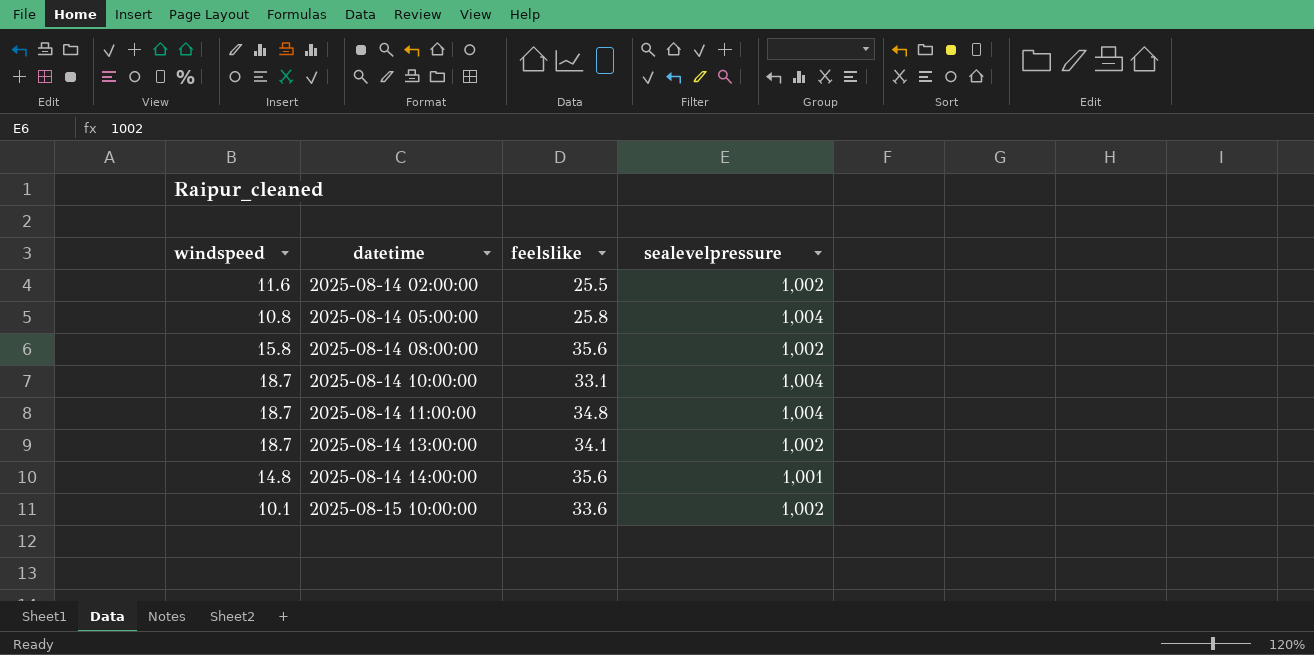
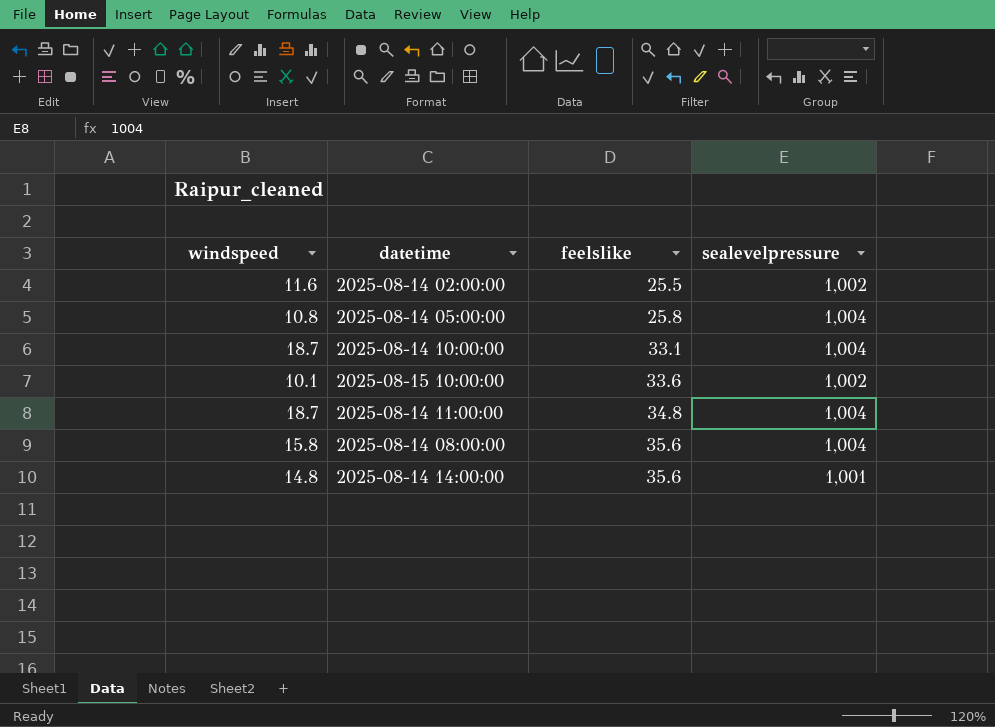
row order: datetime ascending -> feelslike ascending
row 2025-08-14 13:00:00: 18.7 | 34.1 | 1,002 -> none
2025-08-14 08:00:00 | sealevelpressure: 1,002 -> 1,004

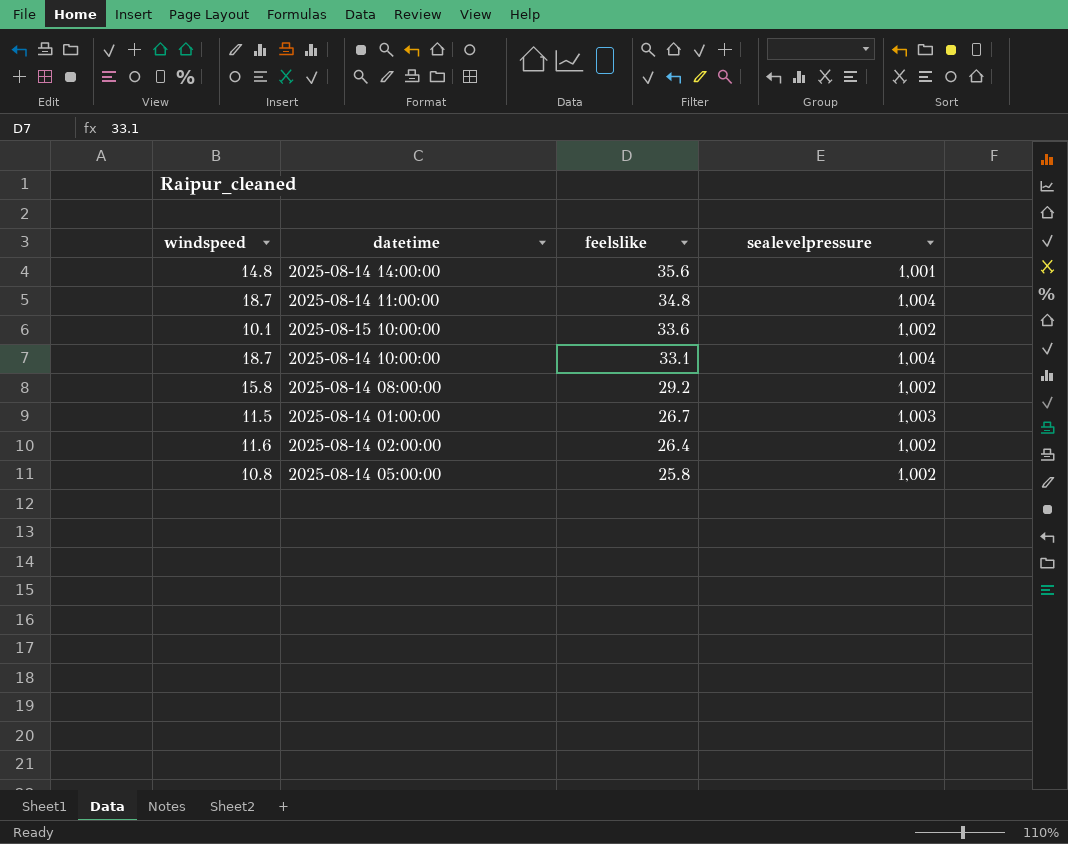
row order: feelslike ascending -> feelslike descending
2025-08-14 08:00:00 | feelslike: 35.6 -> 29.2
2025-08-14 08:00:00 | sealevelpressure: 1,004 -> 1,002
row 2025-08-14 01:00:00: none -> 11.5 | 26.7 | 1,003
2025-08-14 02:00:00 | feelslike: 25.5 -> 26.4
2025-08-14 05:00:00 | sealevelpressure: 1,004 -> 1,002

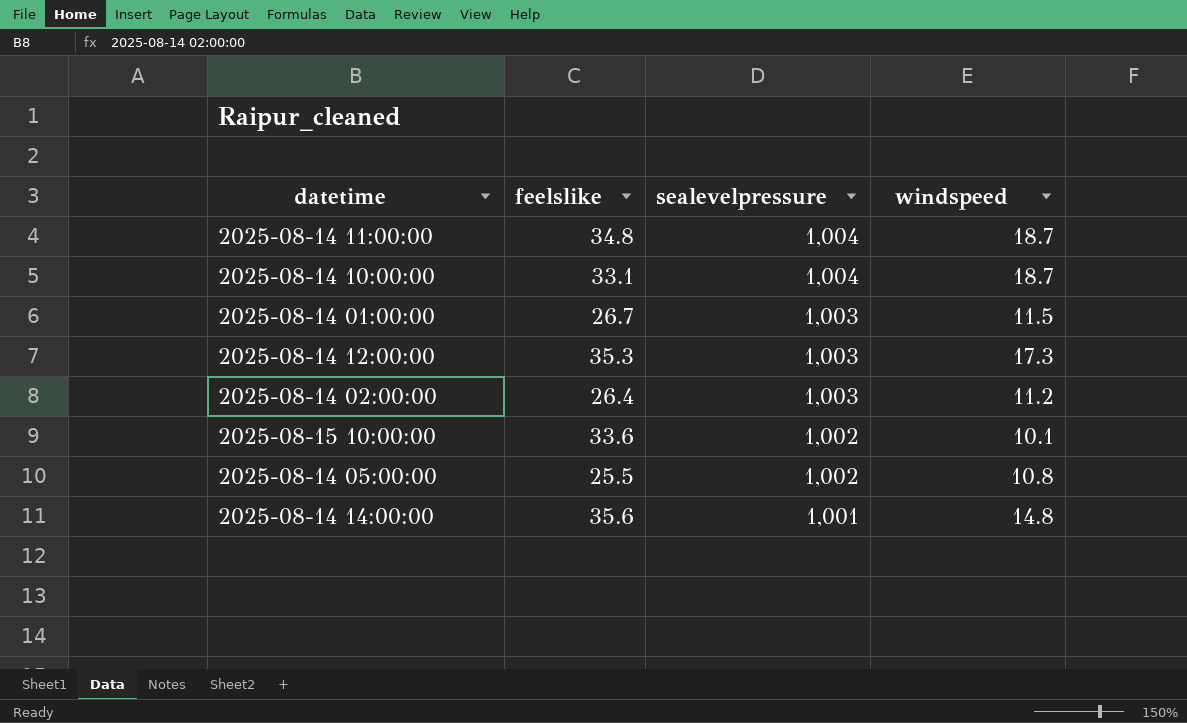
row order: feelslike descending -> sealevelpressure descending
column windspeed | position: 1 -> 4
row 2025-08-14 08:00:00: 15.8 | 29.2 | 1,002 -> none
row 2025-08-14 12:00:00: none -> 35.3 | 1,003 | 17.3
2025-08-14 02:00:00 | sealevelpressure: 1,002 -> 1,003
2025-08-14 02:00:00 | windspeed: 11.6 -> 11.2
2025-08-14 05:00:00 | feelslike: 25.8 -> 25.5

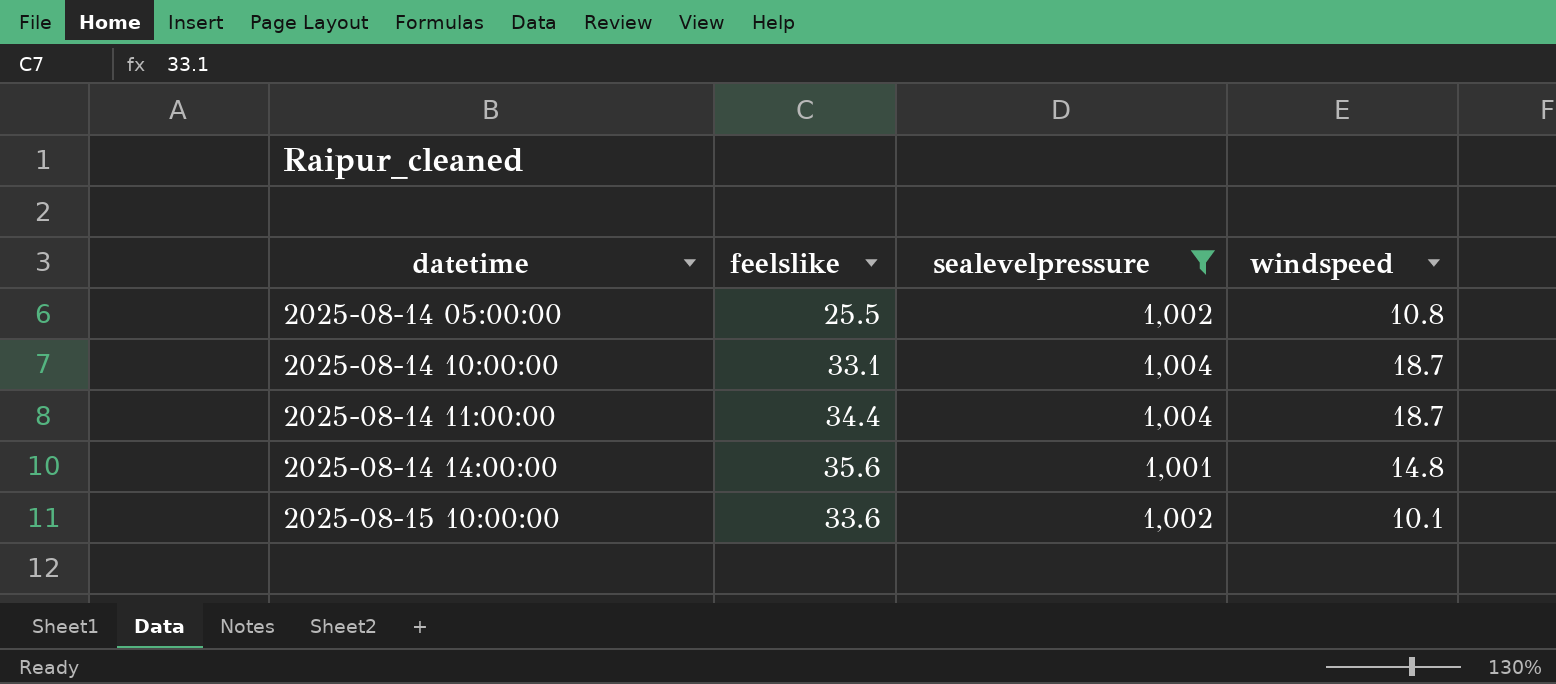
filter: none -> sealevelpressure != 1,003
row order: sealevelpressure descending -> datetime ascending
2025-08-14 11:00:00 | feelslike: 34.8 -> 34.4

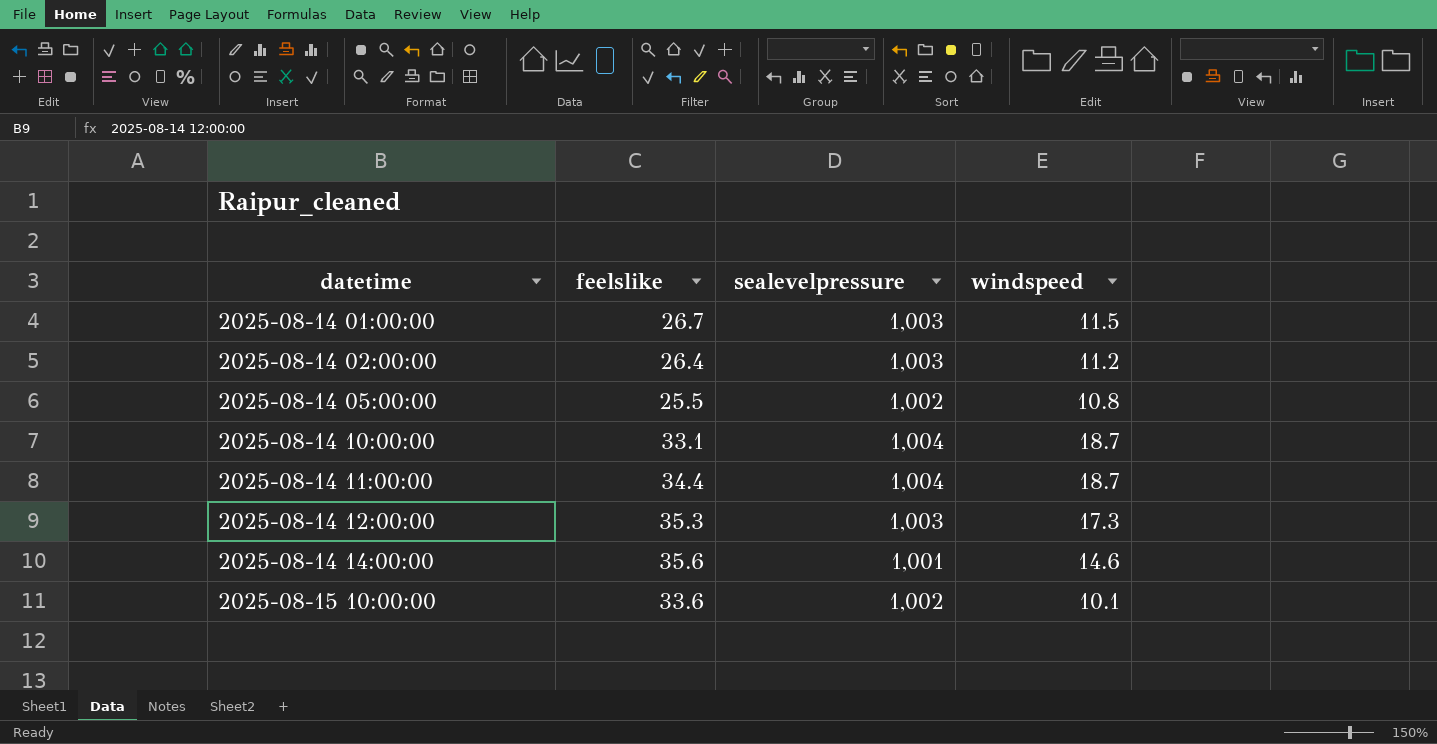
filter: sealevelpressure != 1,003 -> none
2025-08-14 14:00:00 | windspeed: 14.8 -> 14.6

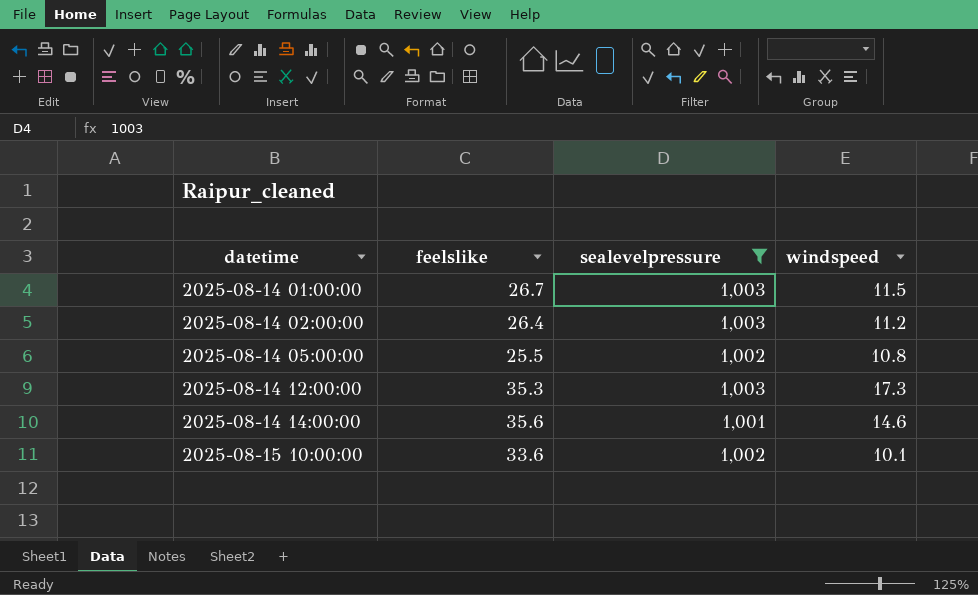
filter: none -> sealevelpressure != 1,004

